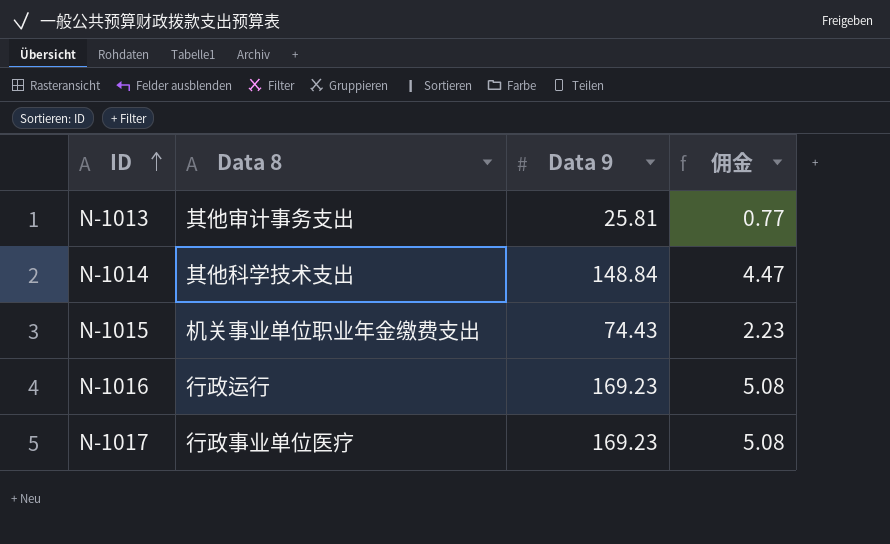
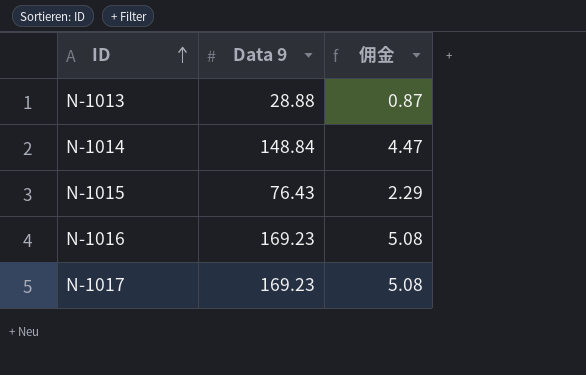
column Data 8 | position: 2 -> none
N-1013 | Data 9: 25.81 -> 28.88
N-1013 | 佣金: 0.77 -> 0.87
N-1015 | Data 9: 74.43 -> 76.43
N-1015 | 佣金: 2.23 -> 2.29

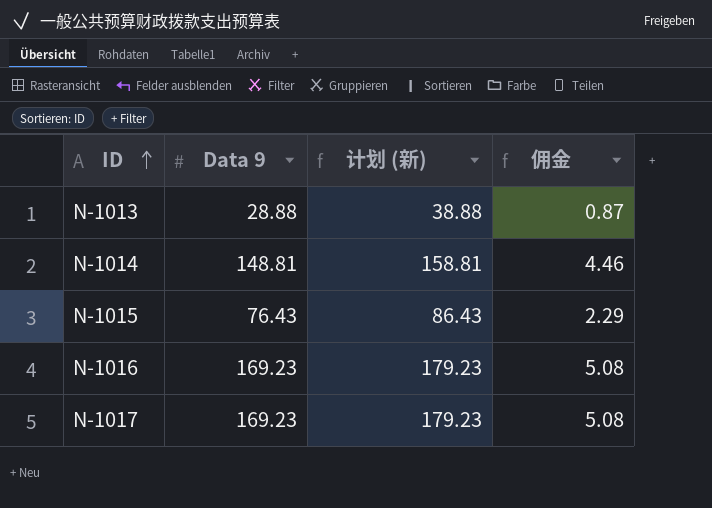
column 计划 (新) | formula: none -> [Data 9] + 10
N-1014 | Data 9: 148.84 -> 148.81
N-1014 | 佣金: 4.47 -> 4.46

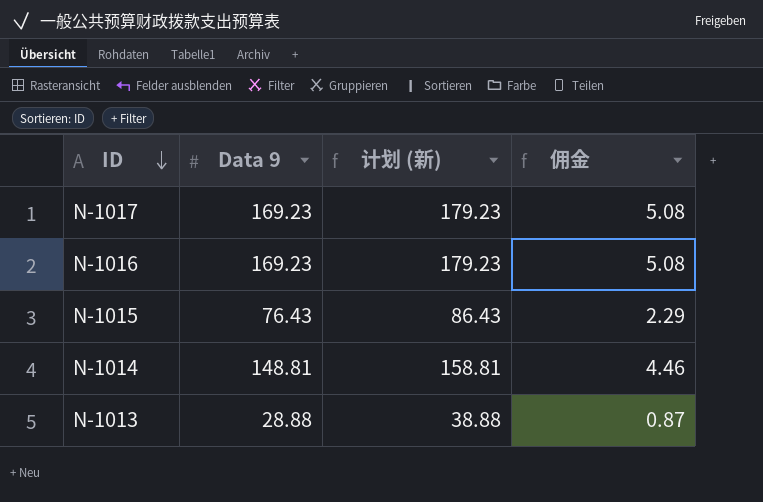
row order: ID ascending -> ID descending

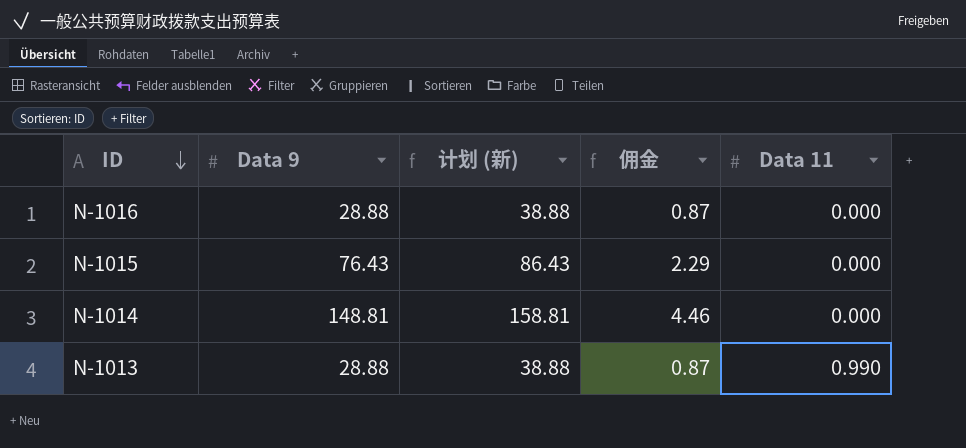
column Data 11 | position: none -> 5
row N-1017: 169.23 | 179.23 | 5.08 -> none
N-1016 | Data 9: 169.23 -> 28.88
N-1016 | 计划 (新): 179.23 -> 38.88
N-1016 | 佣金: 5.08 -> 0.87

